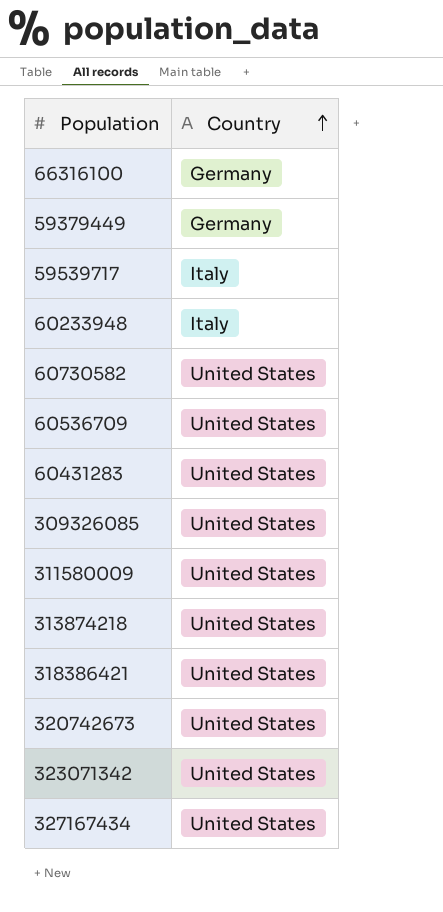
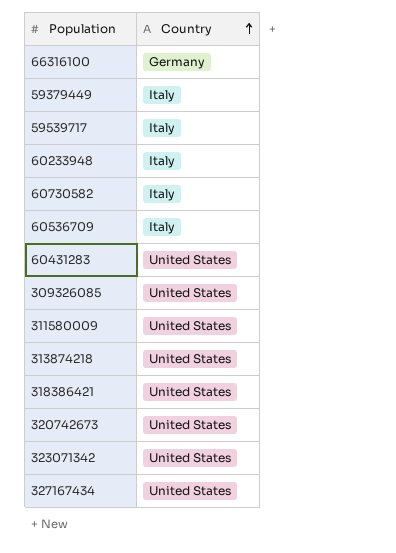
59379449 | Country: Germany -> Italy
60730582 | Country: United States -> Italy
60536709 | Country: United States -> Italy

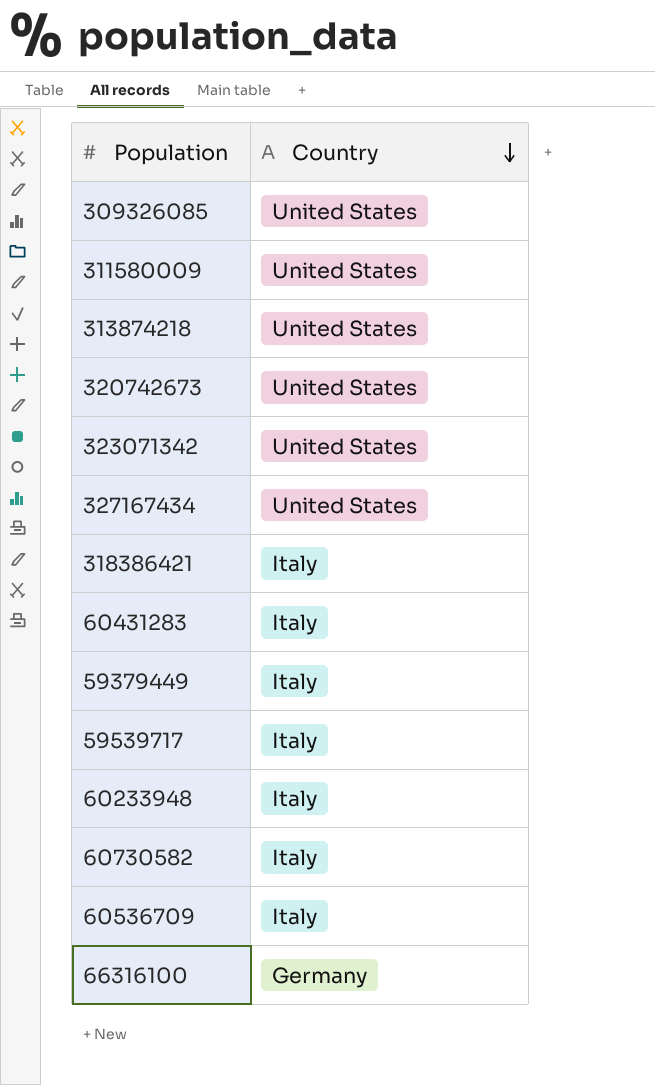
row order: Country ascending -> Country descending
318386421 | Country: United States -> Italy
60431283 | Country: United States -> Italy

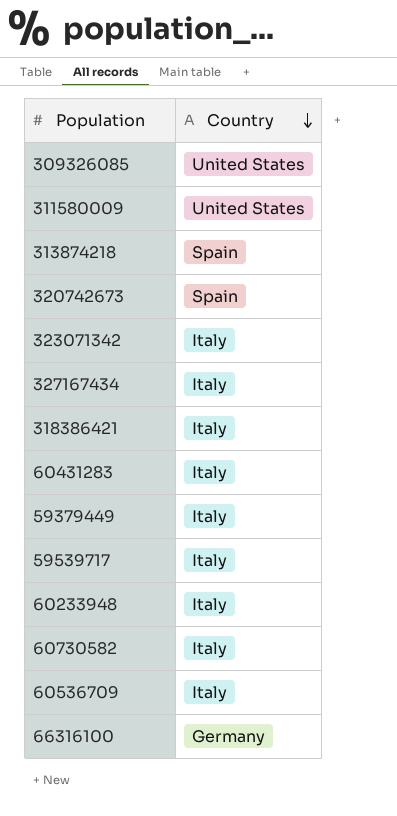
313874218 | Country: United States -> Spain
320742673 | Country: United States -> Spain
323071342 | Country: United States -> Italy
327167434 | Country: United States -> Italy

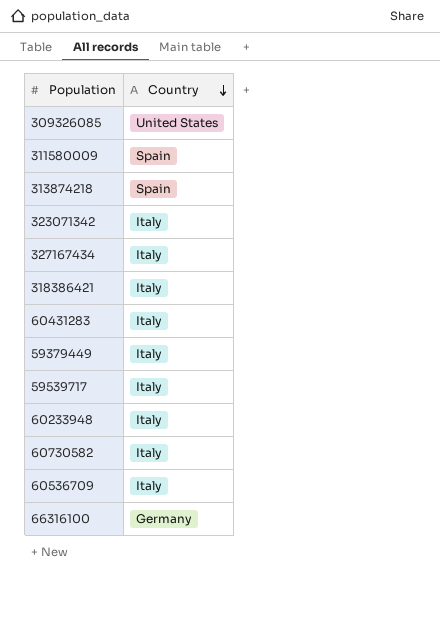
row 320742673: Spain -> none
311580009 | Country: United States -> Spain

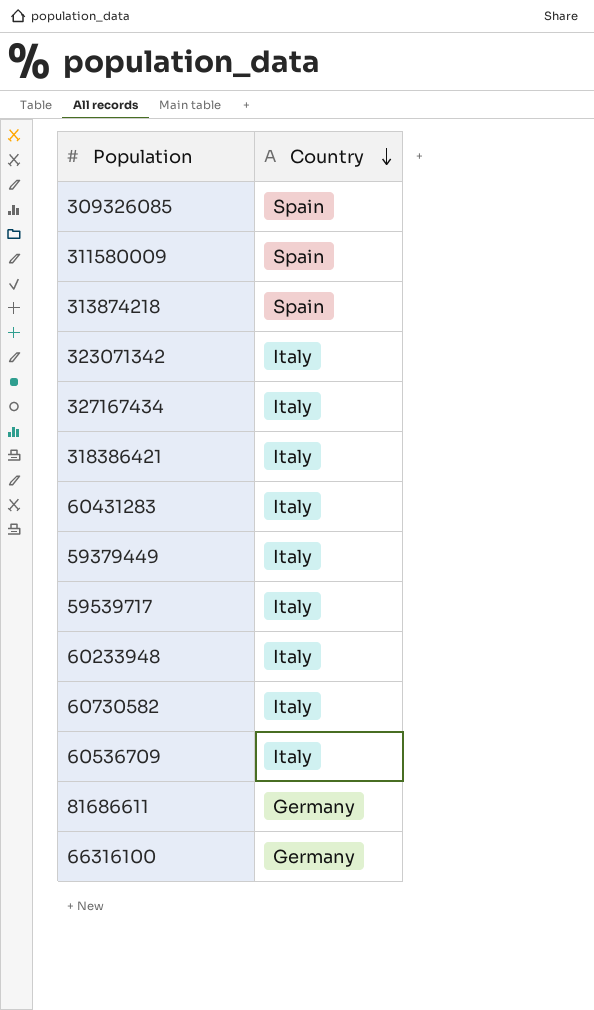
309326085 | Country: United States -> Spain
row 81686611: none -> Germany

